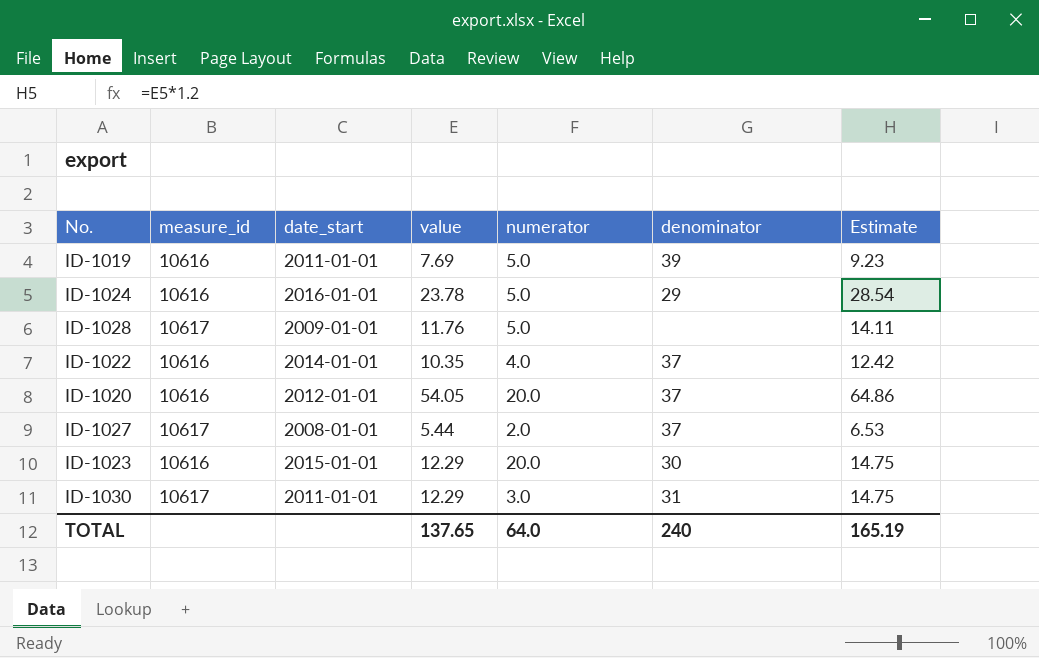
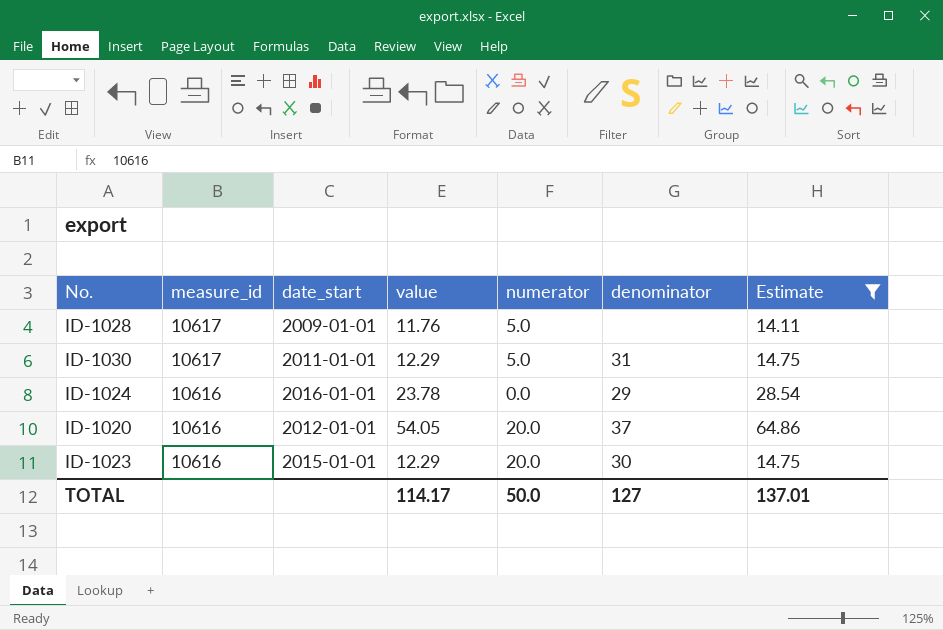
filter: none -> Estimate >= 14.11
row order: none -> measure_id descending
ID-1030 | numerator: 3.0 -> 5.0
ID-1024 | numerator: 5.0 -> 0.0
TOTAL | value: 137.65 -> 114.17
TOTAL | numerator: 64.0 -> 50.0
TOTAL | denominator: 240 -> 127
TOTAL | Estimate: 165.19 -> 137.01

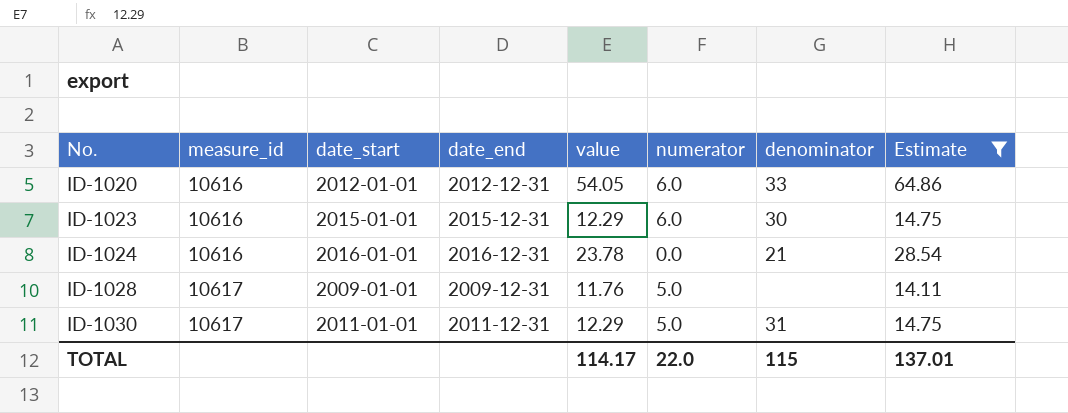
row order: measure_id descending -> No. ascending
column date_end | position: none -> 4
ID-1020 | numerator: 20.0 -> 6.0
ID-1020 | denominator: 37 -> 33
ID-1023 | numerator: 20.0 -> 6.0
ID-1024 | denominator: 29 -> 21
TOTAL | numerator: 50.0 -> 22.0
TOTAL | denominator: 127 -> 115

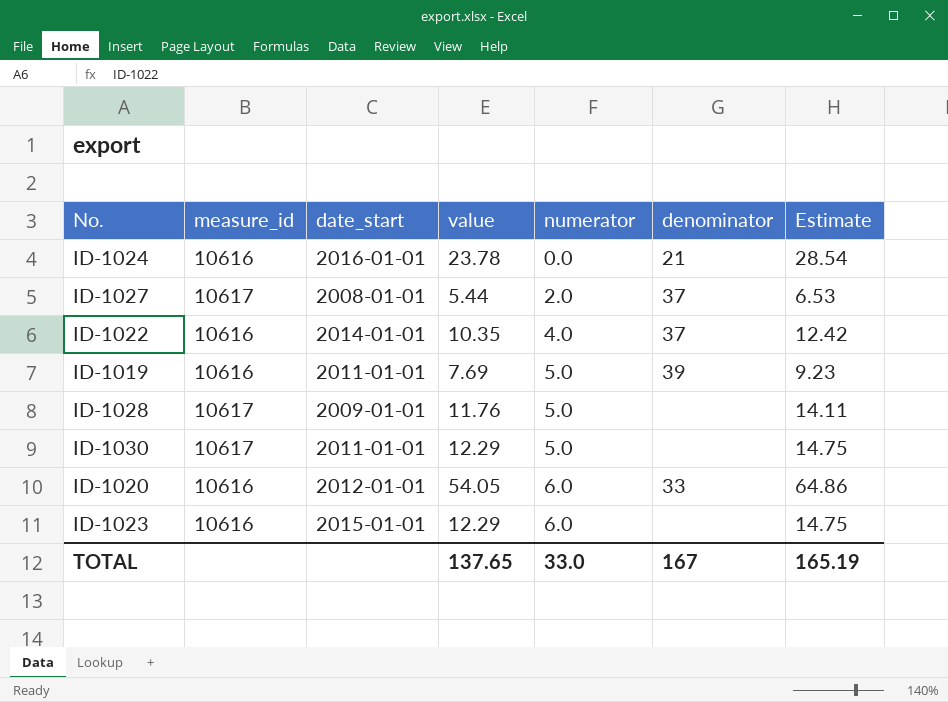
filter: Estimate >= 14.11 -> none
row order: No. ascending -> numerator ascending
column date_end | position: 4 -> none
ID-1030 | denominator: 31 -> none
ID-1023 | denominator: 30 -> none
TOTAL | value: 114.17 -> 137.65
TOTAL | numerator: 22.0 -> 33.0
TOTAL | denominator: 115 -> 167
TOTAL | Estimate: 137.01 -> 165.19

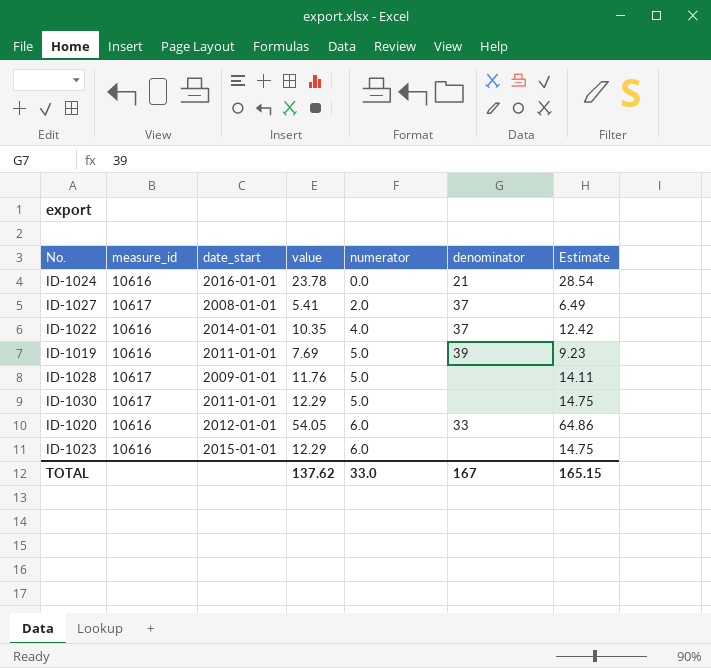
ID-1027 | value: 5.44 -> 5.41
ID-1027 | Estimate: 6.53 -> 6.49
TOTAL | value: 137.65 -> 137.62
TOTAL | Estimate: 165.19 -> 165.15

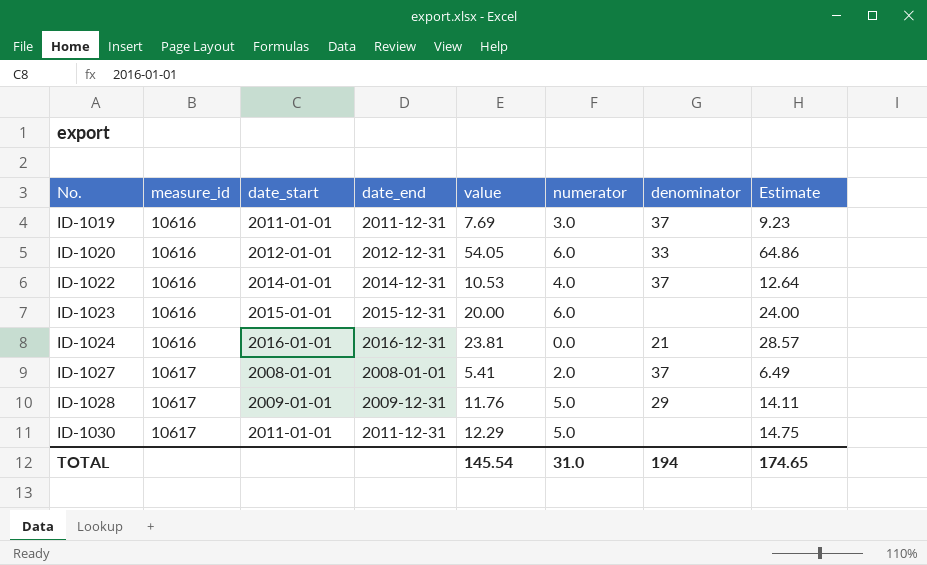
row order: numerator ascending -> No. ascending
column date_end | position: none -> 4
ID-1019 | numerator: 5.0 -> 3.0
ID-1019 | denominator: 39 -> 37
ID-1022 | value: 10.35 -> 10.53
ID-1022 | Estimate: 12.42 -> 12.64
ID-1023 | value: 12.29 -> 20.00
ID-1023 | Estimate: 14.75 -> 24.00
ID-1024 | value: 23.78 -> 23.81
ID-1024 | Estimate: 28.54 -> 28.57
ID-1028 | denominator: none -> 29
TOTAL | value: 137.62 -> 145.54
TOTAL | numerator: 33.0 -> 31.0
TOTAL | denominator: 167 -> 194
TOTAL | Estimate: 165.15 -> 174.65

